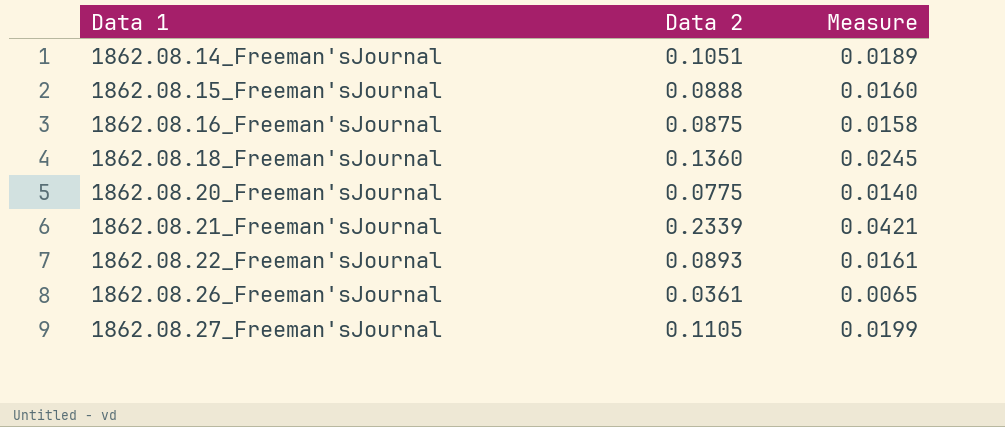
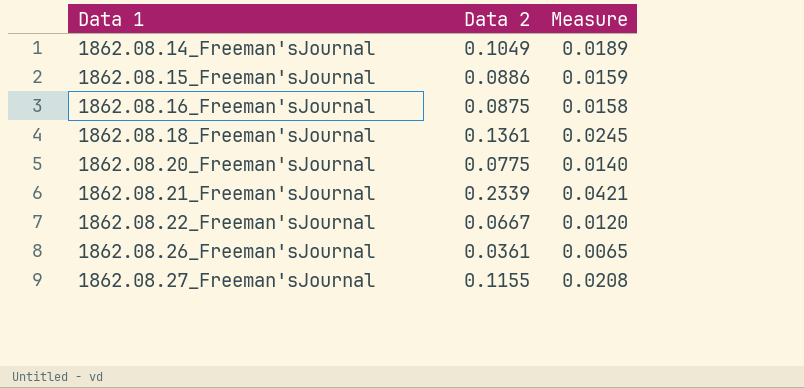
1862.08.14_Freeman'sJournal | Data 2: 0.1051 -> 0.1049
1862.08.15_Freeman'sJournal | Data 2: 0.0888 -> 0.0886
1862.08.15_Freeman'sJournal | Measure: 0.0160 -> 0.0159
1862.08.18_Freeman'sJournal | Data 2: 0.1360 -> 0.1361
1862.08.22_Freeman'sJournal | Data 2: 0.0893 -> 0.0667
1862.08.22_Freeman'sJournal | Measure: 0.0161 -> 0.0120
1862.08.27_Freeman'sJournal | Data 2: 0.1105 -> 0.1155
1862.08.27_Freeman'sJournal | Measure: 0.0199 -> 0.0208

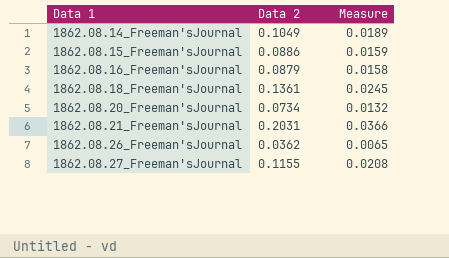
row 1862.08.22_Freeman'sJournal: 0.0667 | 0.0120 -> none
1862.08.16_Freeman'sJournal | Data 2: 0.0875 -> 0.0879
1862.08.20_Freeman'sJournal | Data 2: 0.0775 -> 0.0734
1862.08.20_Freeman'sJournal | Measure: 0.0140 -> 0.0132
1862.08.21_Freeman'sJournal | Data 2: 0.2339 -> 0.2031
1862.08.21_Freeman'sJournal | Measure: 0.0421 -> 0.0366
1862.08.26_Freeman'sJournal | Data 2: 0.0361 -> 0.0362

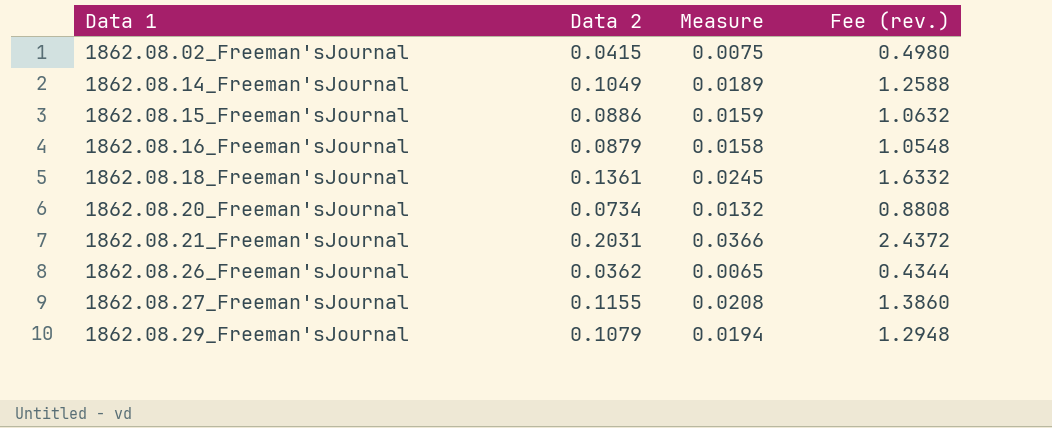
column Fee (rev.) | formula: none -> [Data 2] * 12
row 1862.08.02_Freeman'sJournal: none -> 0.0415 | 0.0075 | 0.4980
row 1862.08.29_Freeman'sJournal: none -> 0.1079 | 0.0194 | 1.2948

